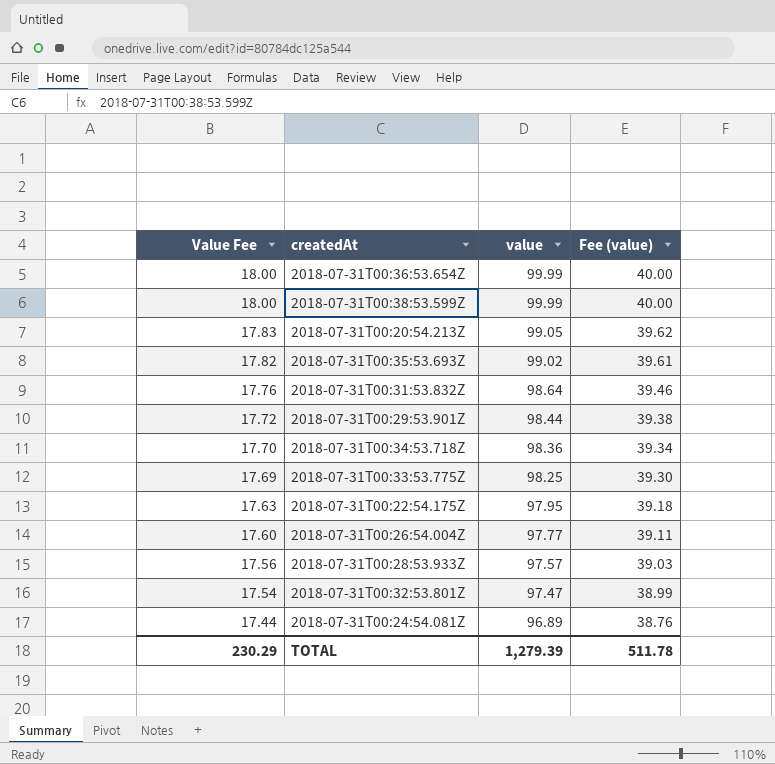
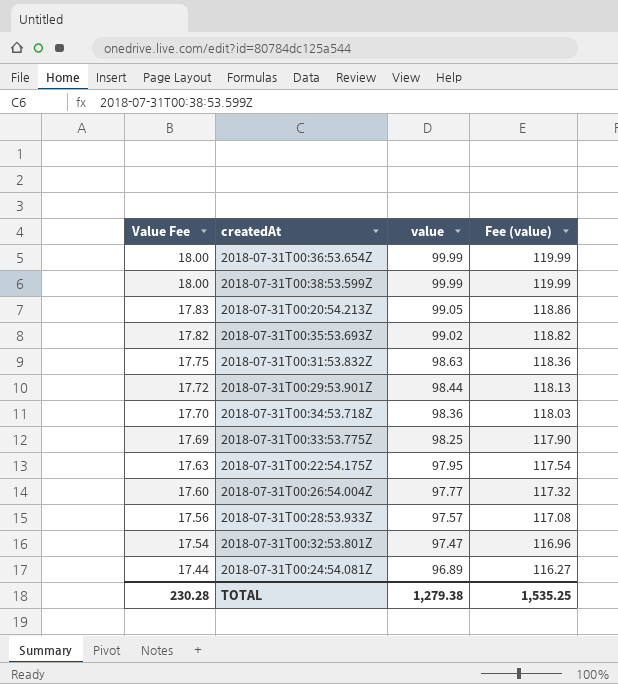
column Fee (value) | formula: [value] * 0.4 -> [value] * 1.2
2018-07-31T00:31:53.832Z | Value Fee: 17.76 -> 17.75
2018-07-31T00:31:53.832Z | value: 98.64 -> 98.63
TOTAL | Value Fee: 230.29 -> 230.28
TOTAL | value: 1,279.39 -> 1,279.38
TOTAL | Fee (value): 511.78 -> 1,535.25

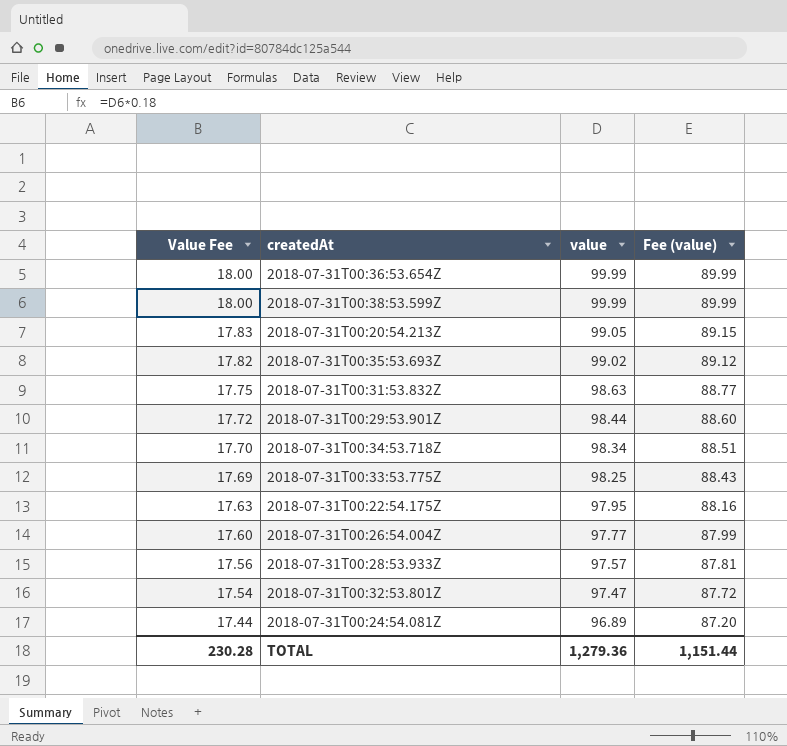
column Fee (value) | formula: [value] * 1.2 -> [value] * 0.9
2018-07-31T00:34:53.718Z | value: 98.36 -> 98.34
TOTAL | value: 1,279.38 -> 1,279.36
TOTAL | Fee (value): 1,535.25 -> 1,151.44

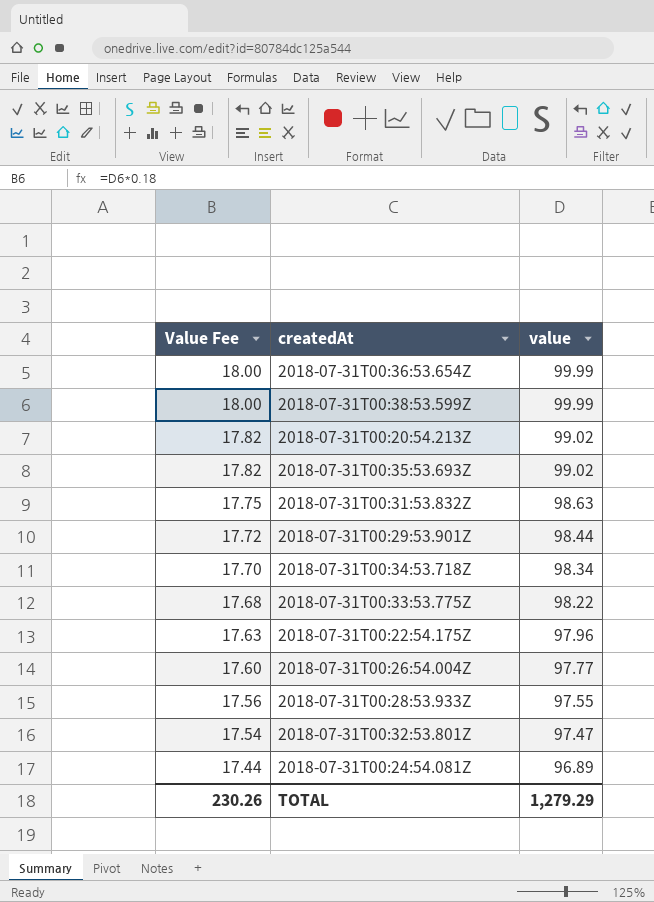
column Fee (value) | formula: [value] * 0.9 -> none
2018-07-31T00:20:54.213Z | Value Fee: 17.83 -> 17.82
2018-07-31T00:20:54.213Z | value: 99.05 -> 99.02
2018-07-31T00:33:53.775Z | Value Fee: 17.69 -> 17.68
2018-07-31T00:33:53.775Z | value: 98.25 -> 98.22
2018-07-31T00:22:54.175Z | value: 97.95 -> 97.96
2018-07-31T00:28:53.933Z | value: 97.57 -> 97.55
TOTAL | Value Fee: 230.28 -> 230.26
TOTAL | value: 1,279.36 -> 1,279.29

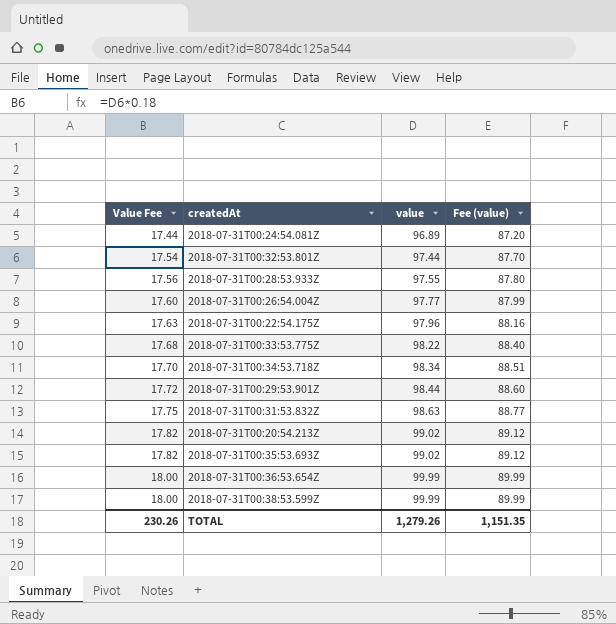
row order: Value Fee descending -> Value Fee ascending
column Fee (value) | formula: none -> [value] * 0.9
2018-07-31T00:32:53.801Z | value: 97.47 -> 97.44
TOTAL | value: 1,279.29 -> 1,279.26

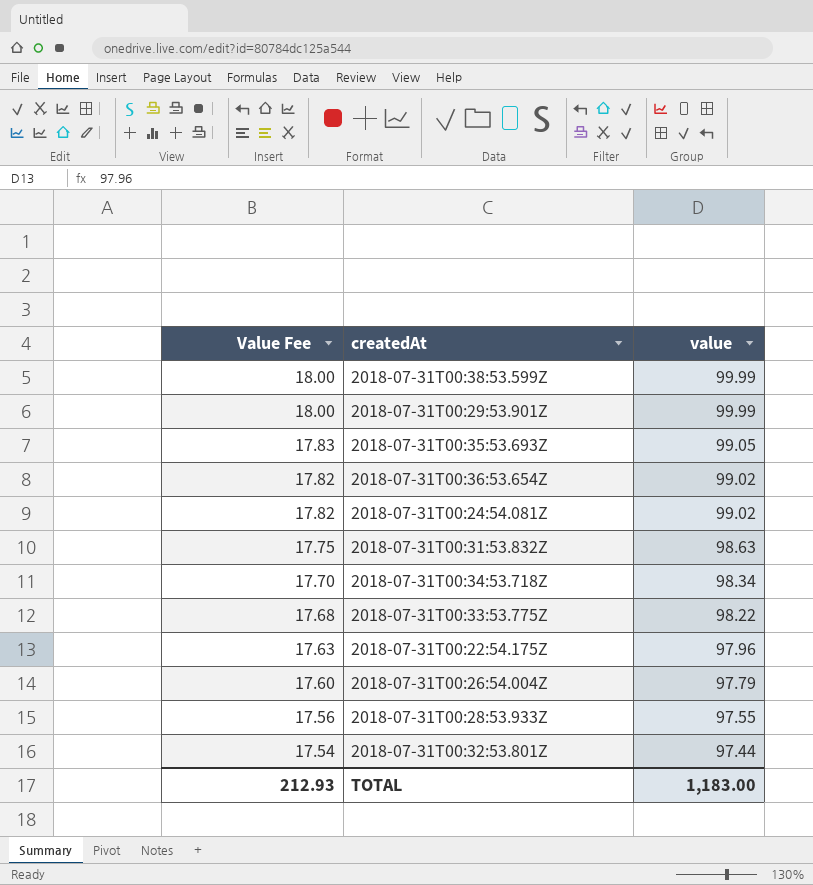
row order: Value Fee ascending -> Value Fee descending
column Fee (value) | formula: [value] * 0.9 -> none
row 2018-07-31T00:20:54.213Z: 17.82 | 99.02 | 89.12 -> none
2018-07-31T00:29:53.901Z | Value Fee: 17.72 -> 18.00
2018-07-31T00:29:53.901Z | value: 98.44 -> 99.99
2018-07-31T00:35:53.693Z | Value Fee: 17.82 -> 17.83
2018-07-31T00:35:53.693Z | value: 99.02 -> 99.05
2018-07-31T00:36:53.654Z | Value Fee: 18.00 -> 17.82
2018-07-31T00:36:53.654Z | value: 99.99 -> 99.02
2018-07-31T00:24:54.081Z | Value Fee: 17.44 -> 17.82
2018-07-31T00:24:54.081Z | value: 96.89 -> 99.02
2018-07-31T00:26:54.004Z | value: 97.77 -> 97.79
TOTAL | Value Fee: 230.26 -> 212.93
TOTAL | value: 1,279.26 -> 1,183.00

